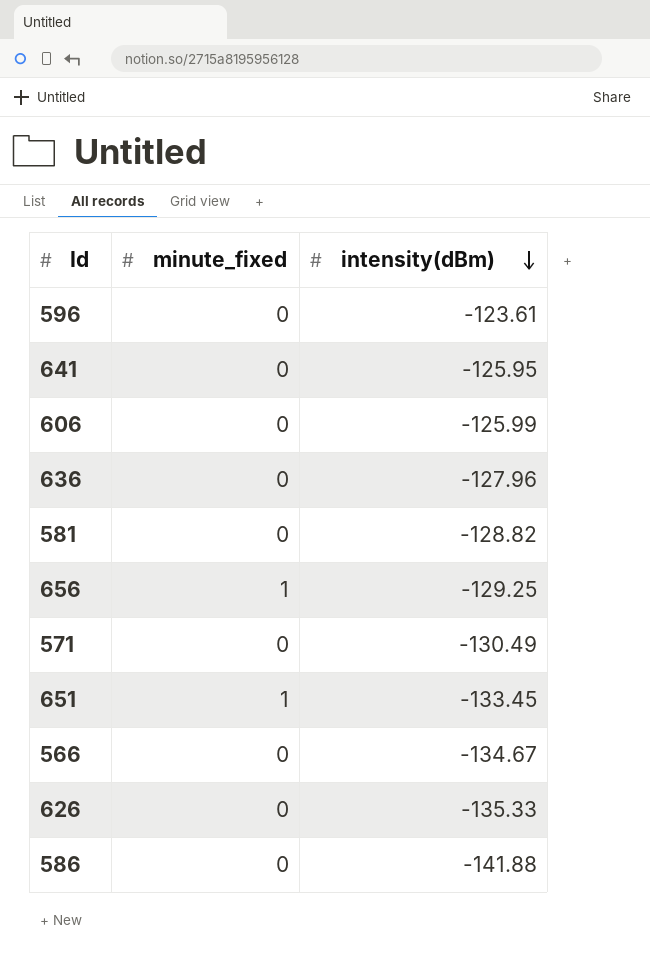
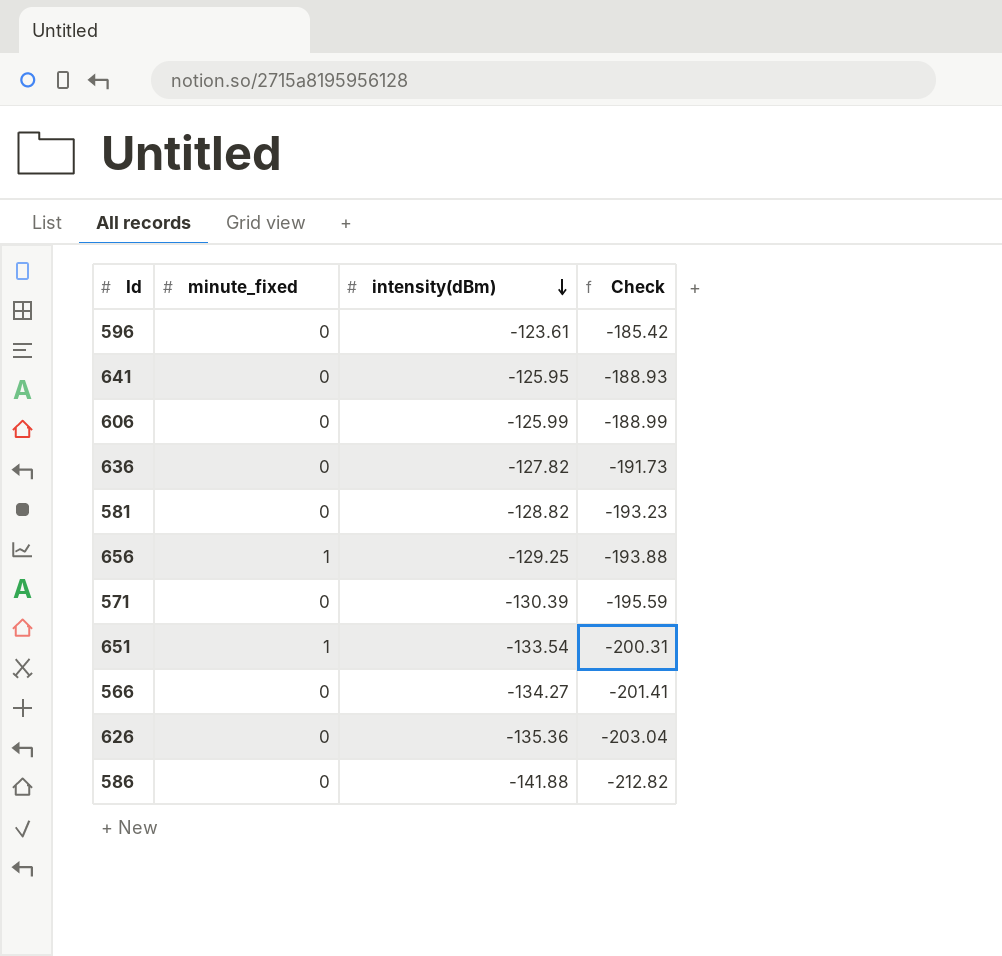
column Check | formula: none -> [intensity(dBm)] * 1.5
636 | intensity(dBm): -127.96 -> -127.82
571 | intensity(dBm): -130.49 -> -130.39
651 | intensity(dBm): -133.45 -> -133.54
566 | intensity(dBm): -134.67 -> -134.27
626 | intensity(dBm): -135.33 -> -135.36

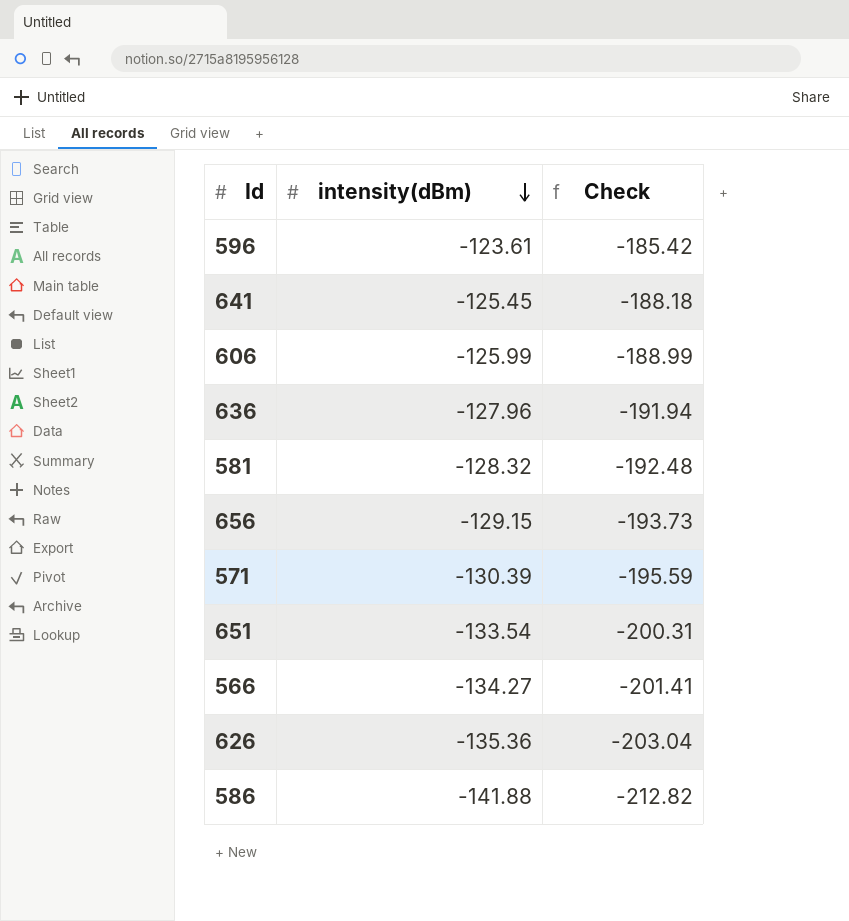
column minute_fixed | position: 2 -> none
641 | intensity(dBm): -125.95 -> -125.45
641 | Check: -188.93 -> -188.18
636 | intensity(dBm): -127.82 -> -127.96
636 | Check: -191.73 -> -191.94
581 | intensity(dBm): -128.82 -> -128.32
581 | Check: -193.23 -> -192.48
656 | intensity(dBm): -129.25 -> -129.15
656 | Check: -193.88 -> -193.73

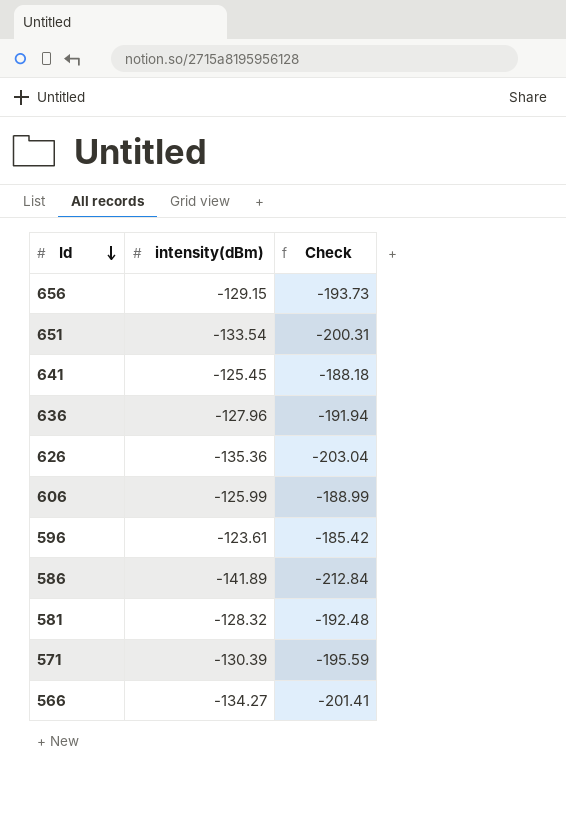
row order: intensity(dBm) descending -> Id descending
586 | intensity(dBm): -141.88 -> -141.89
586 | Check: -212.82 -> -212.84

